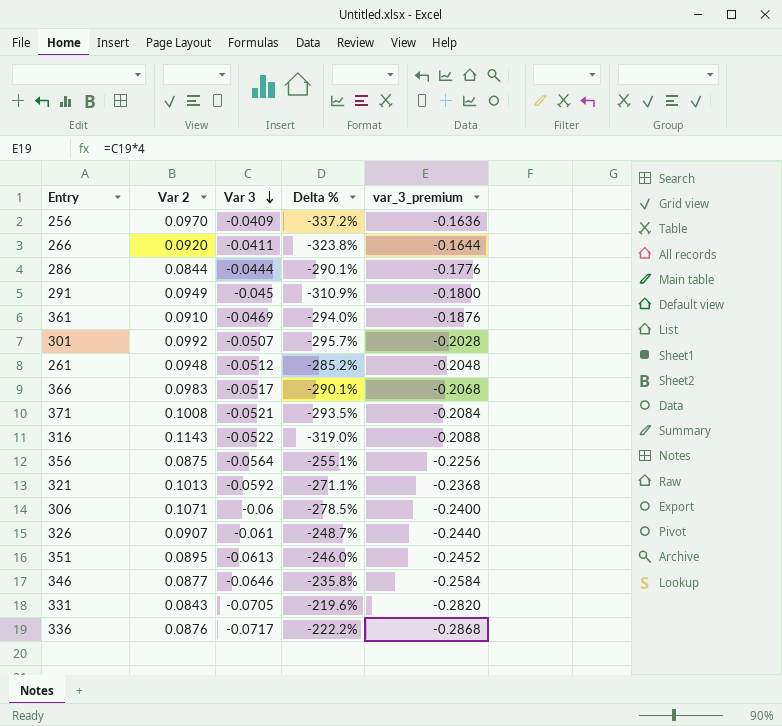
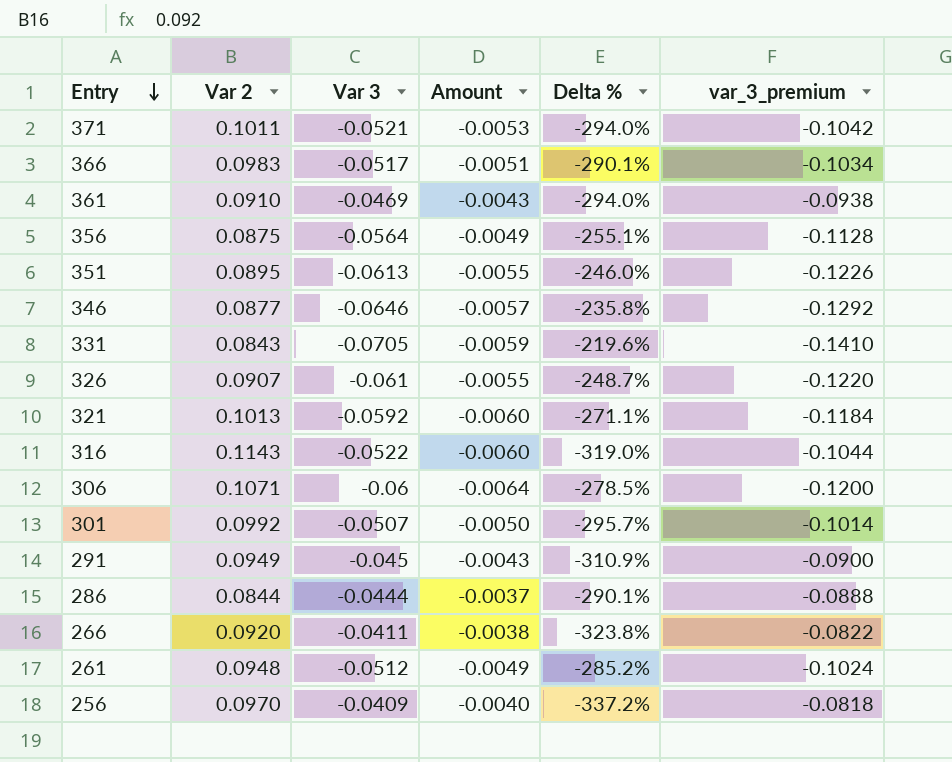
row order: Var 3 descending -> Entry descending
column Amount | formula: none -> [Var 2] * [Var 3]
column var_3_premium | formula: [Var 3] * 4 -> [Var 3] * 2
row 336: 0.0876 | -0.0717 | -222.2% | -0.2868 -> none
371 | Var 2: 0.1008 -> 0.1011
371 | Delta %: -293.5% -> -294.0%

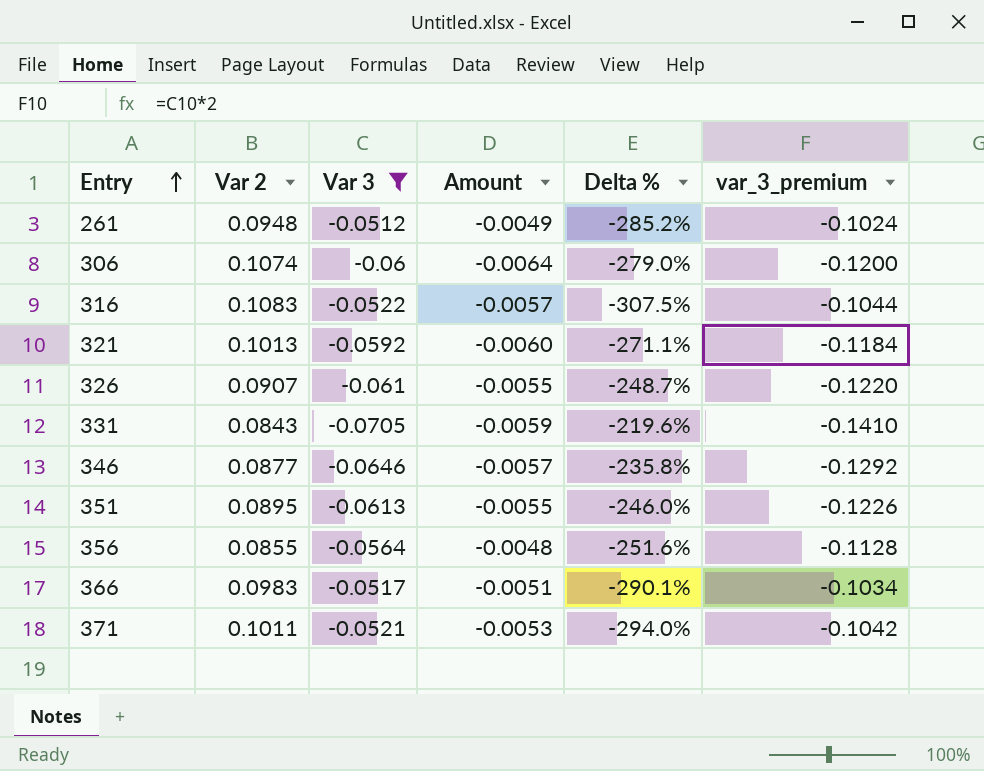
filter: none -> Var 3 <= -0.0512
row order: Entry descending -> Entry ascending
306 | Var 2: 0.1071 -> 0.1074
306 | Delta %: -278.5% -> -279.0%
316 | Var 2: 0.1143 -> 0.1083
316 | Amount: -0.0060 -> -0.0057
316 | Delta %: -319.0% -> -307.5%
356 | Var 2: 0.0875 -> 0.0855
356 | Amount: -0.0049 -> -0.0048
356 | Delta %: -255.1% -> -251.6%

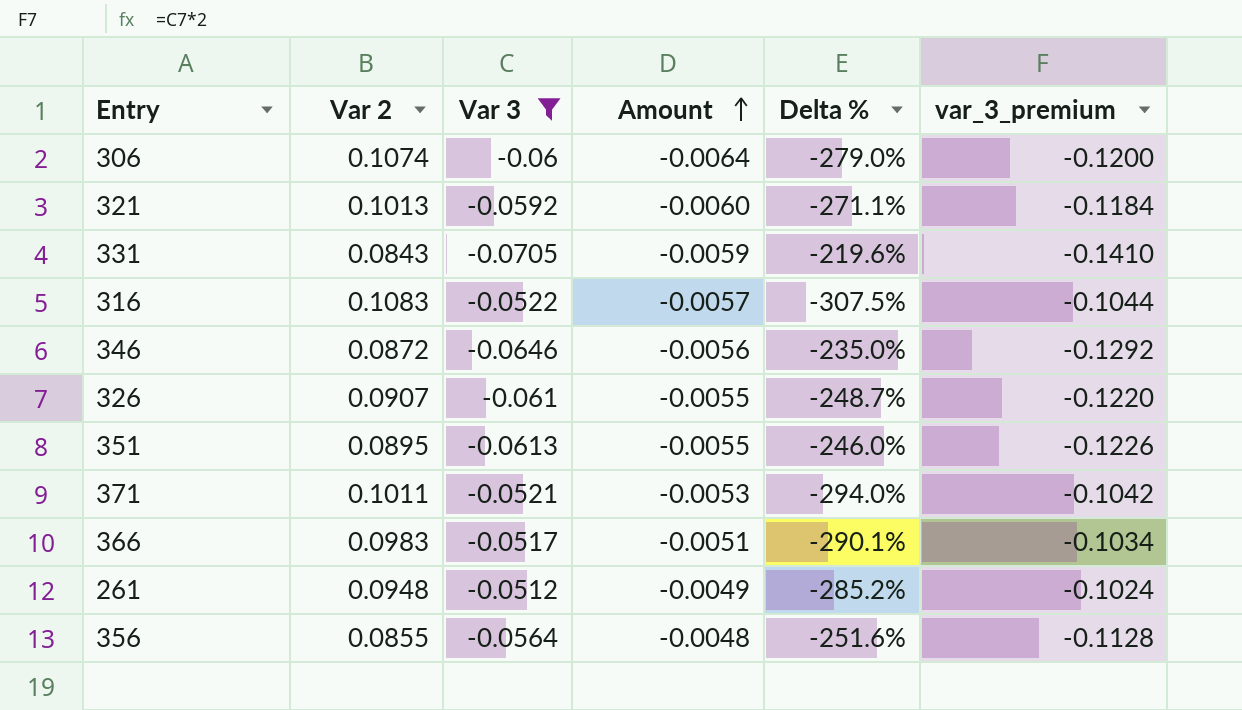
row order: Entry ascending -> Amount ascending
346 | Var 2: 0.0877 -> 0.0872
346 | Amount: -0.0057 -> -0.0056
346 | Delta %: -235.8% -> -235.0%

